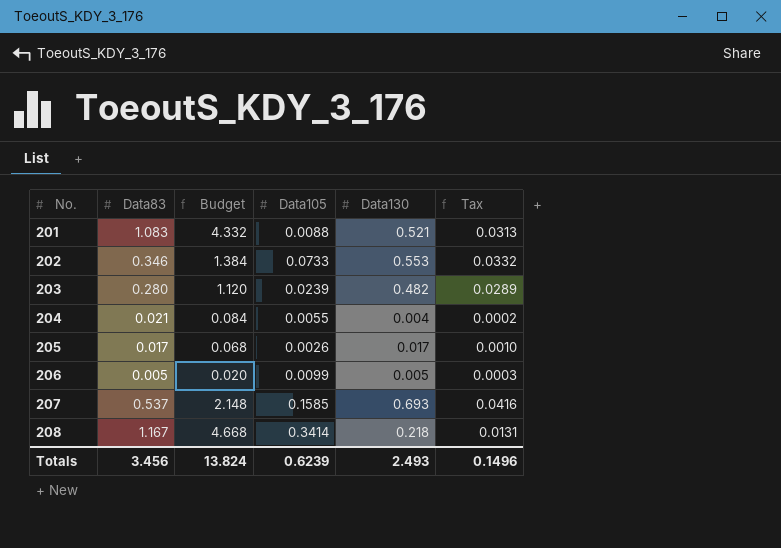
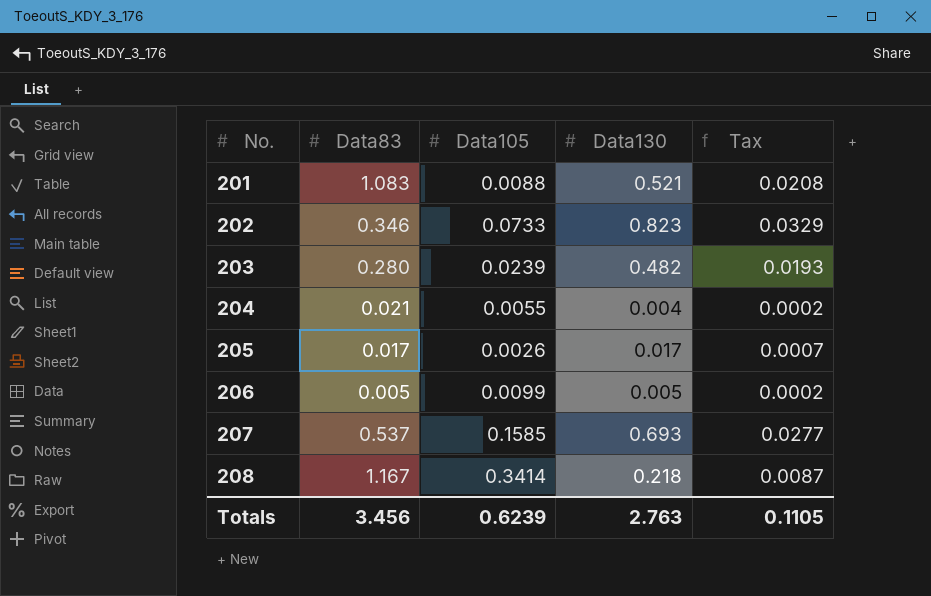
column Budget | formula: [Data83] * 4 -> none
column Tax | formula: [Data130] * 0.06 -> [Data130] * 0.04
202 | Data130: 0.553 -> 0.823
Totals | Data130: 2.493 -> 2.763
Totals | Tax: 0.1496 -> 0.1105

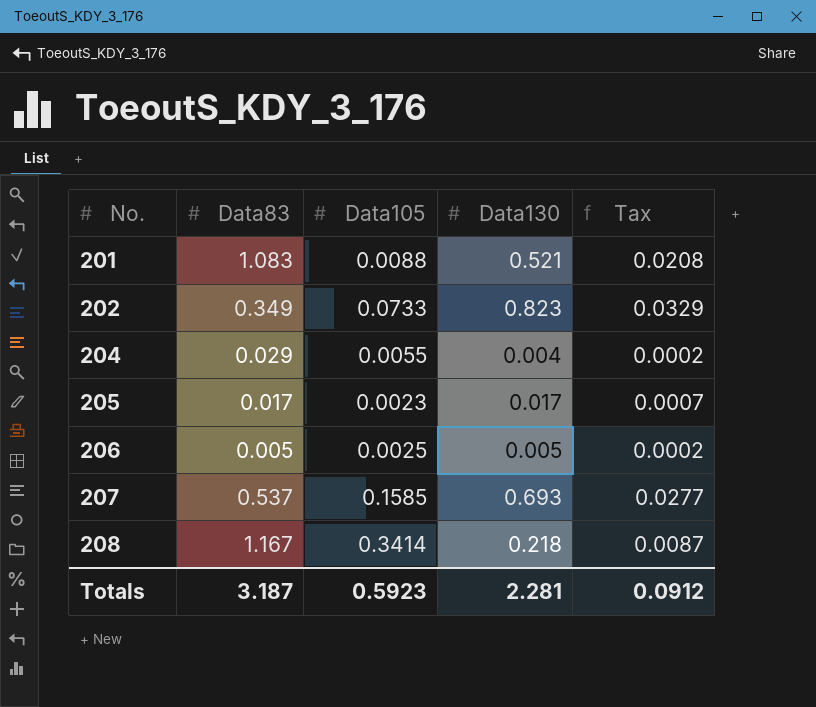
row 203: 0.280 | 0.0239 | 0.482 | 0.0193 -> none
202 | Data83: 0.346 -> 0.349
204 | Data83: 0.021 -> 0.029
205 | Data105: 0.0026 -> 0.0023
206 | Data105: 0.0099 -> 0.0025
Totals | Data83: 3.456 -> 3.187
Totals | Data105: 0.6239 -> 0.5923
Totals | Data130: 2.763 -> 2.281
Totals | Tax: 0.1105 -> 0.0912

